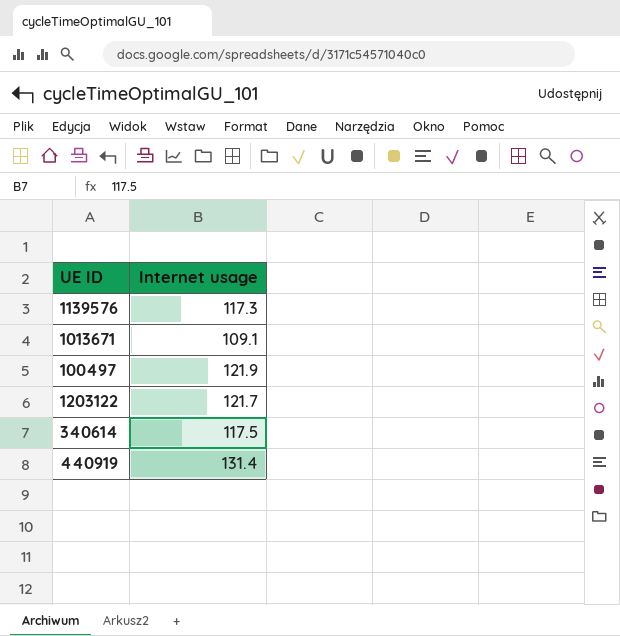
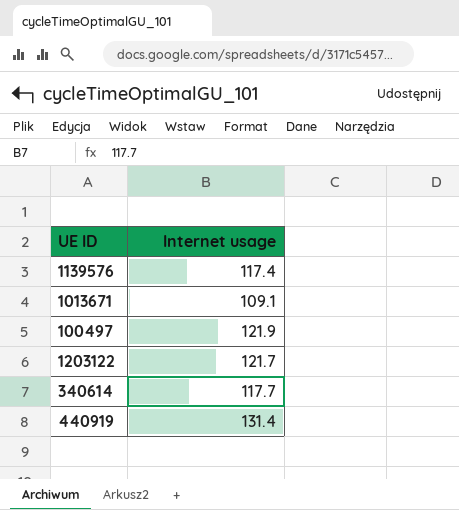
1139576 | Internet usage: 117.3 -> 117.4
340614 | Internet usage: 117.5 -> 117.7

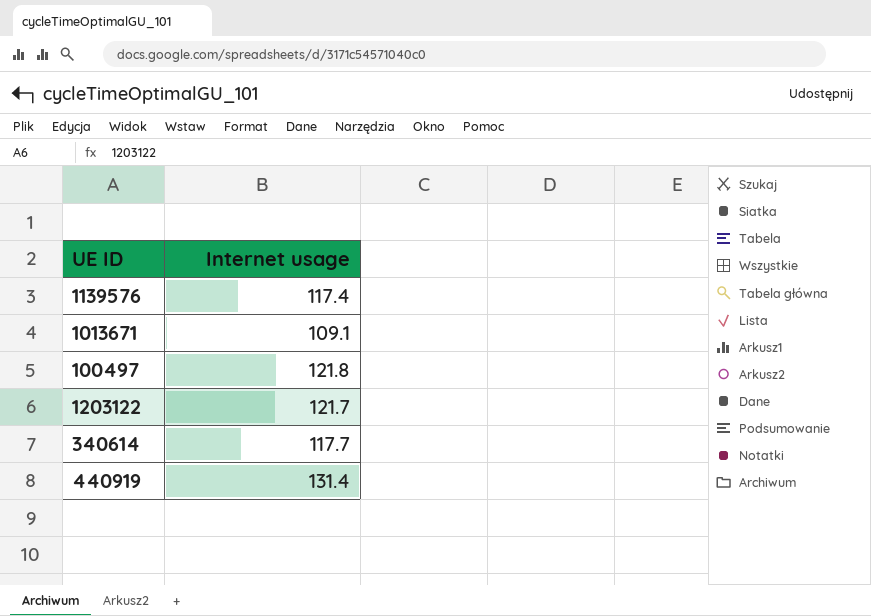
100497 | Internet usage: 121.9 -> 121.8

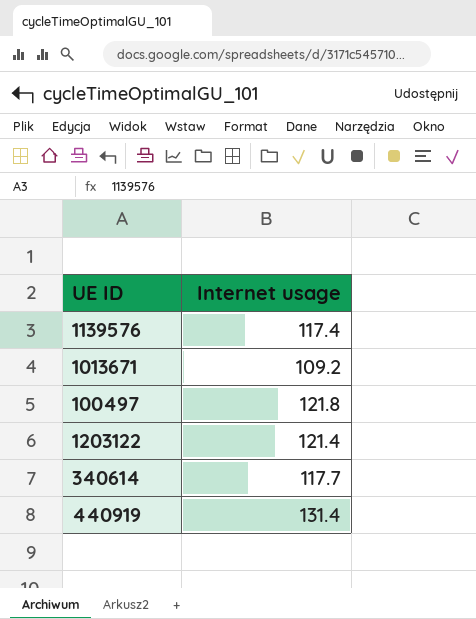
1013671 | Internet usage: 109.1 -> 109.2
1203122 | Internet usage: 121.7 -> 121.4

